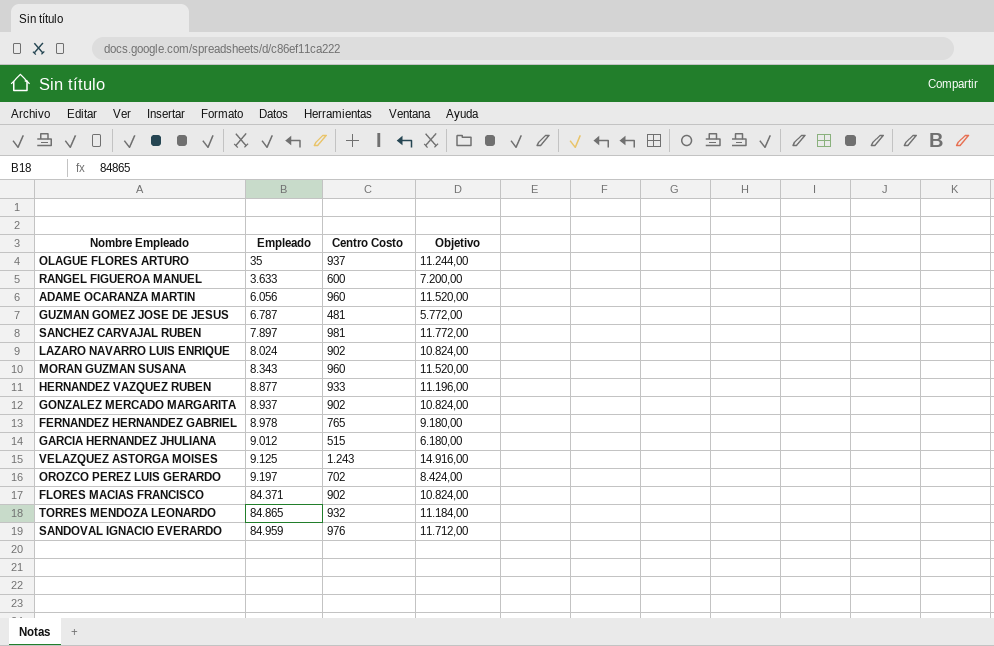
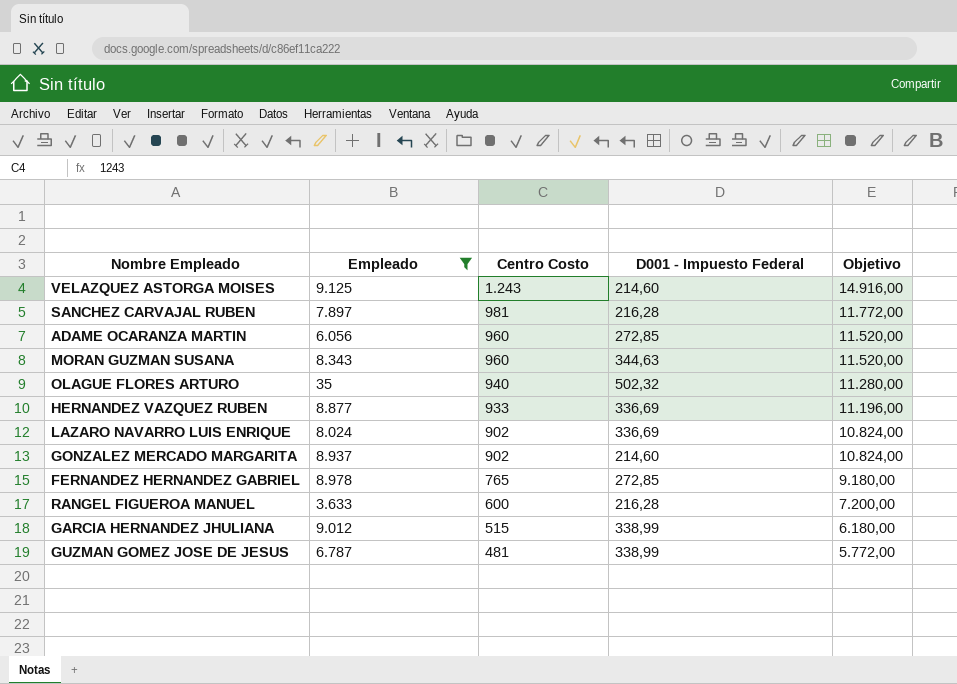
filter: none -> Empleado <= 9.125
row order: Empleado ascending -> Centro Costo descending
column D001 - Impuesto Federal | position: none -> 4
OLAGUE FLORES ARTURO | Centro Costo: 937 -> 940
OLAGUE FLORES ARTURO | Objetivo: 11.244,00 -> 11.280,00

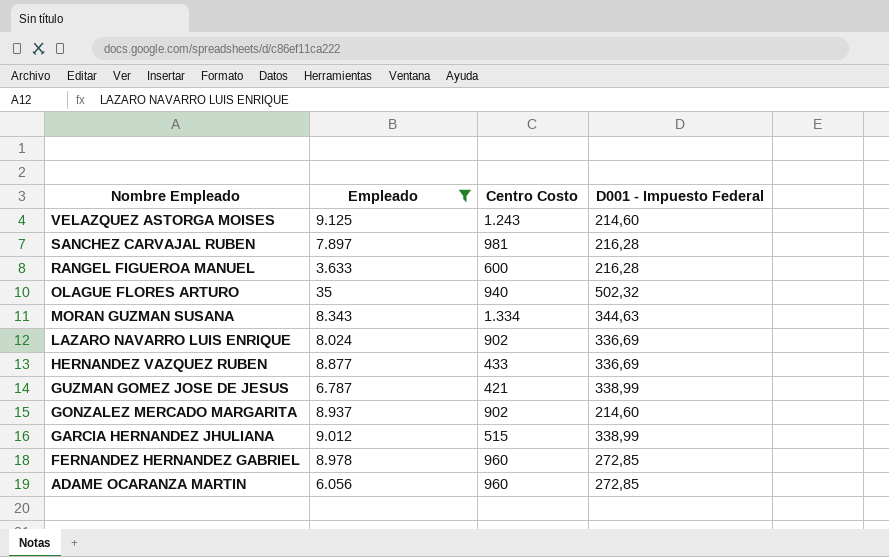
row order: Centro Costo descending -> Nombre Empleado descending
column Objetivo | formula: [Centro Costo] * 12 -> none
MORAN GUZMAN SUSANA | Centro Costo: 960 -> 1.334
HERNANDEZ VAZQUEZ RUBEN | Centro Costo: 933 -> 433
GUZMAN GOMEZ JOSE DE JESUS | Centro Costo: 481 -> 421
FERNANDEZ HERNANDEZ GABRIEL | Centro Costo: 765 -> 960

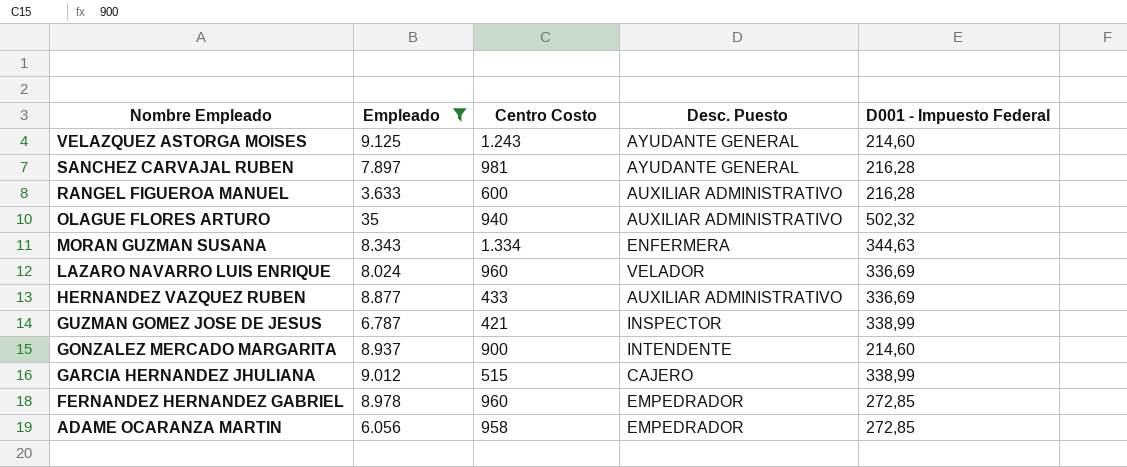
column Desc. Puesto | position: none -> 4
LAZARO NAVARRO LUIS ENRIQUE | Centro Costo: 902 -> 960
GONZALEZ MERCADO MARGARITA | Centro Costo: 902 -> 900
ADAME OCARANZA MARTIN | Centro Costo: 960 -> 958

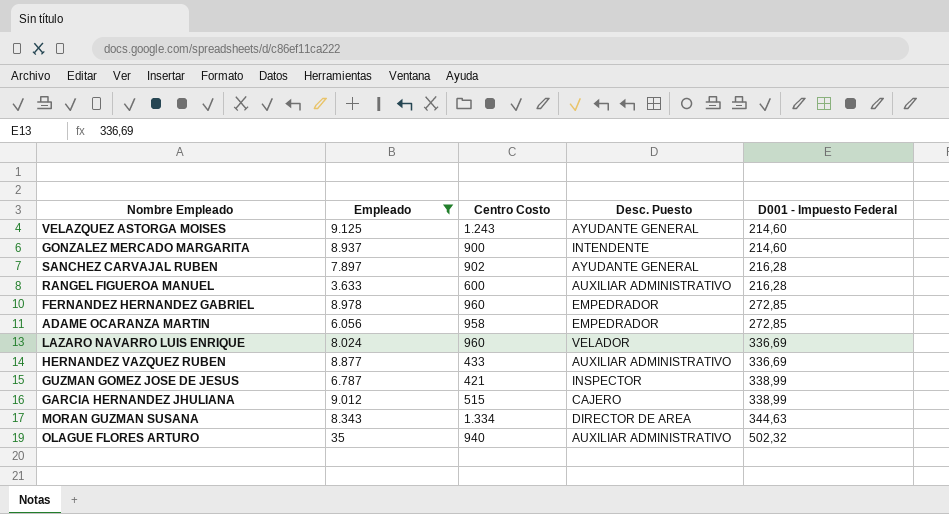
row order: Nombre Empleado descending -> D001 - Impuesto Federal ascending
SANCHEZ CARVAJAL RUBEN | Centro Costo: 981 -> 902
MORAN GUZMAN SUSANA | Desc. Puesto: ENFERMERA -> DIRECTOR DE AREA

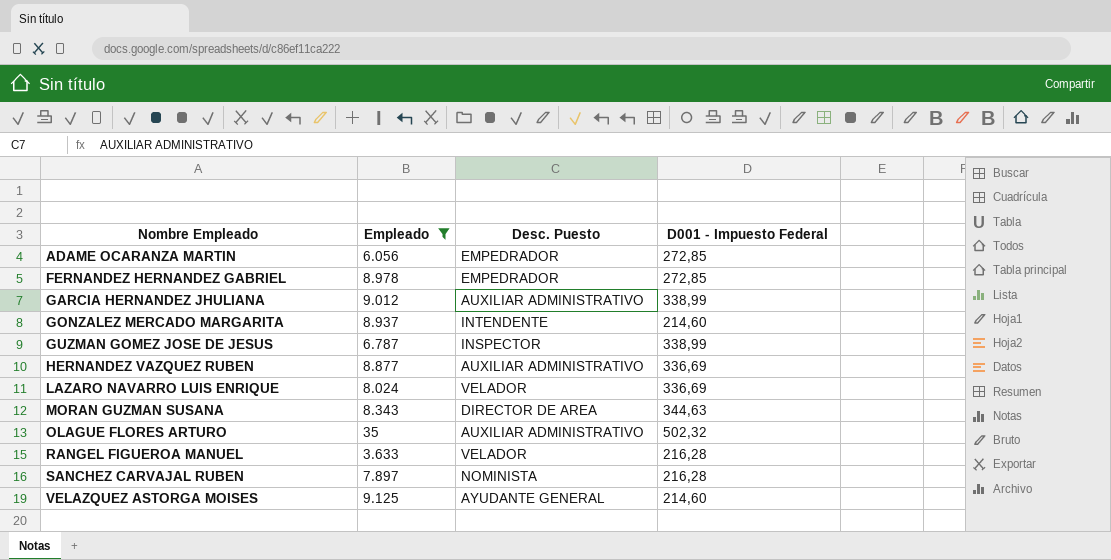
row order: D001 - Impuesto Federal ascending -> Nombre Empleado ascending
column Centro Costo | position: 3 -> none
GARCIA HERNANDEZ JHULIANA | Desc. Puesto: CAJERO -> AUXILIAR ADMINISTRATIVO
RANGEL FIGUEROA MANUEL | Desc. Puesto: AUXILIAR ADMINISTRATIVO -> VELADOR
SANCHEZ CARVAJAL RUBEN | Desc. Puesto: AYUDANTE GENERAL -> NOMINISTA

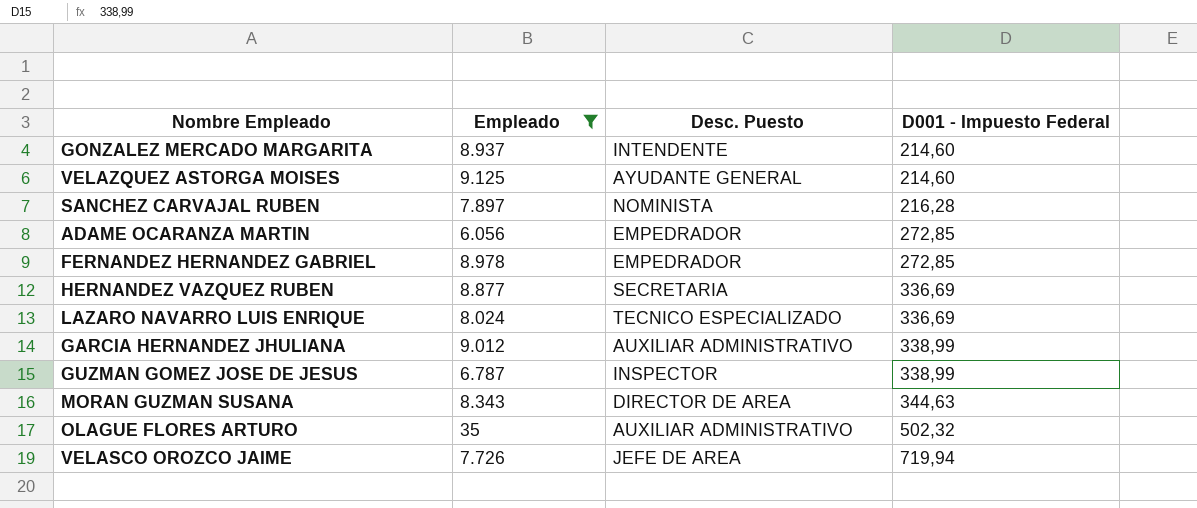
row order: Nombre Empleado ascending -> D001 - Impuesto Federal ascending
row RANGEL FIGUEROA MANUEL: 3.633 | VELADOR | 216,28 -> none
HERNANDEZ VAZQUEZ RUBEN | Desc. Puesto: AUXILIAR ADMINISTRATIVO -> SECRETARIA
LAZARO NAVARRO LUIS ENRIQUE | Desc. Puesto: VELADOR -> TECNICO ESPECIALIZADO
row VELASCO OROZCO JAIME: none -> 7.726 | JEFE DE AREA | 719,94

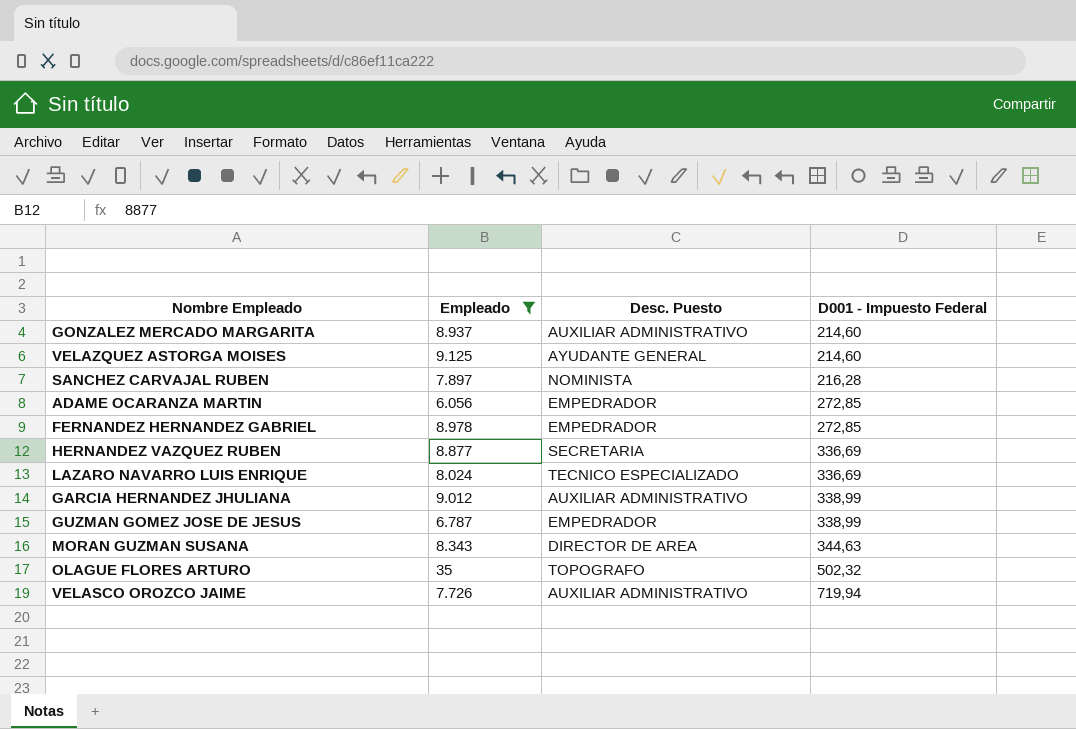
GONZALEZ MERCADO MARGARITA | Desc. Puesto: INTENDENTE -> AUXILIAR ADMINISTRATIVO
GUZMAN GOMEZ JOSE DE JESUS | Desc. Puesto: INSPECTOR -> EMPEDRADOR
OLAGUE FLORES ARTURO | Desc. Puesto: AUXILIAR ADMINISTRATIVO -> TOPOGRAFO
VELASCO OROZCO JAIME | Desc. Puesto: JEFE DE AREA -> AUXILIAR ADMINISTRATIVO

